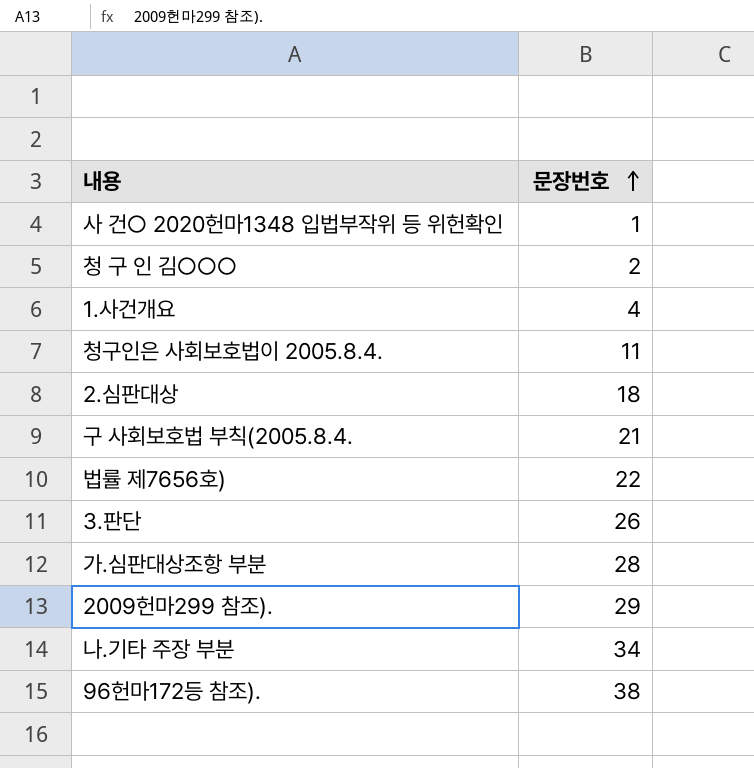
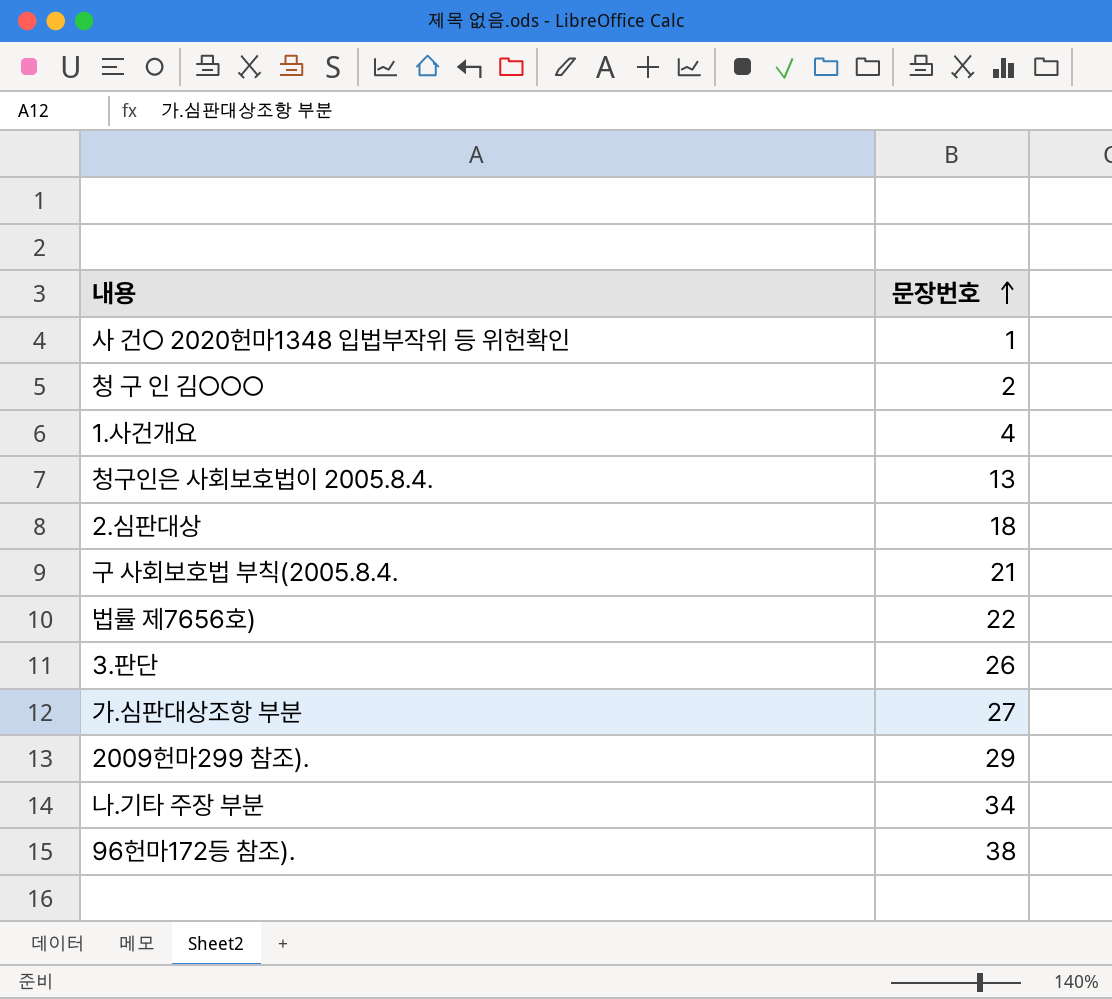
청구인은 사회보호법이 2005.8.4. | 문장번호: 11 -> 13
가.심판대상조항 부분 | 문장번호: 28 -> 27

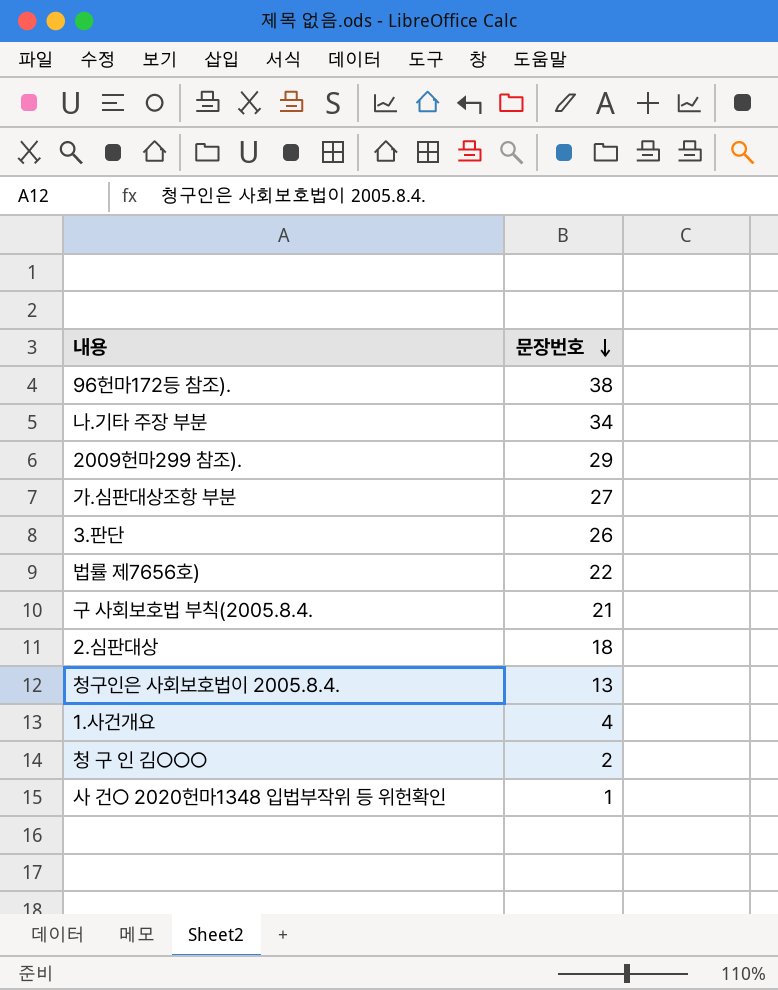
row order: 문장번호 ascending -> 문장번호 descending

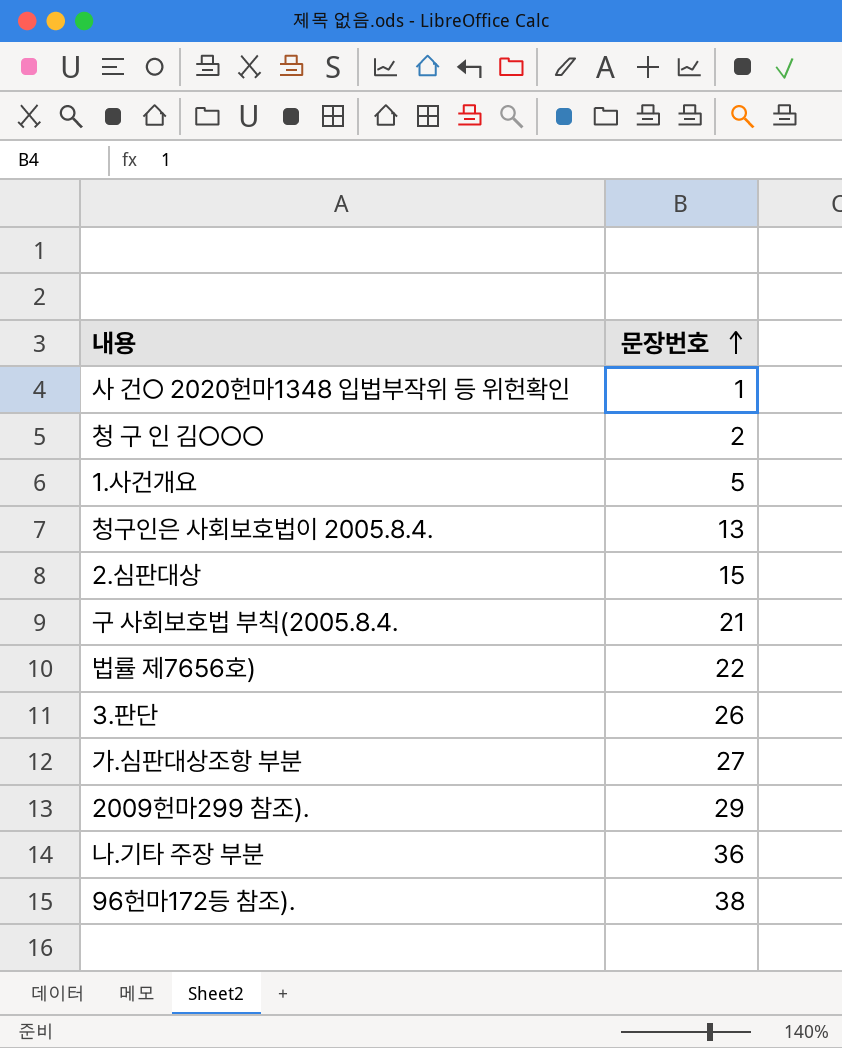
row order: 문장번호 descending -> 문장번호 ascending
1.사건개요 | 문장번호: 4 -> 5
2.심판대상 | 문장번호: 18 -> 15
나.기타 주장 부분 | 문장번호: 34 -> 36

